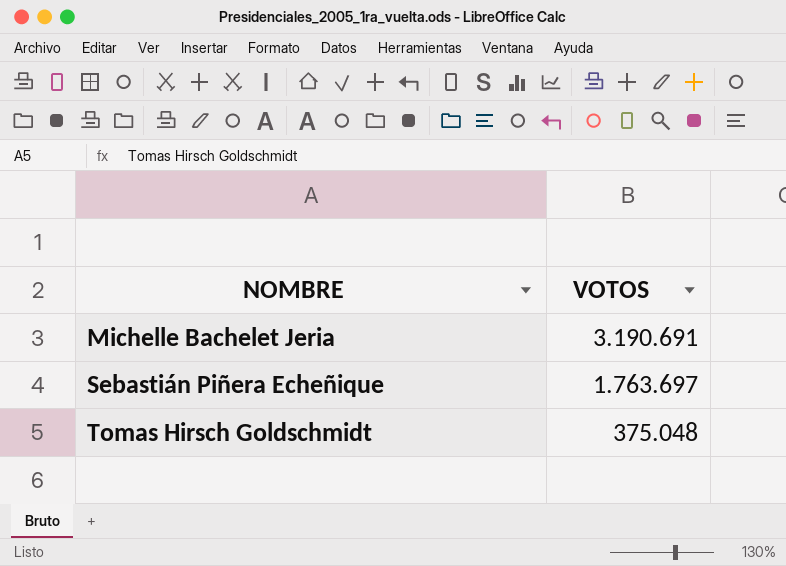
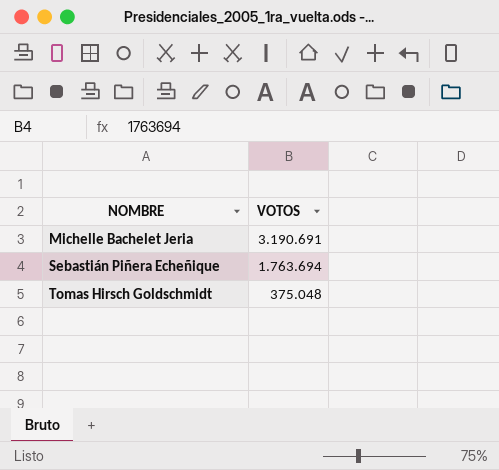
Sebastián Piñera Echeñique | VOTOS: 1.763.697 -> 1.763.694

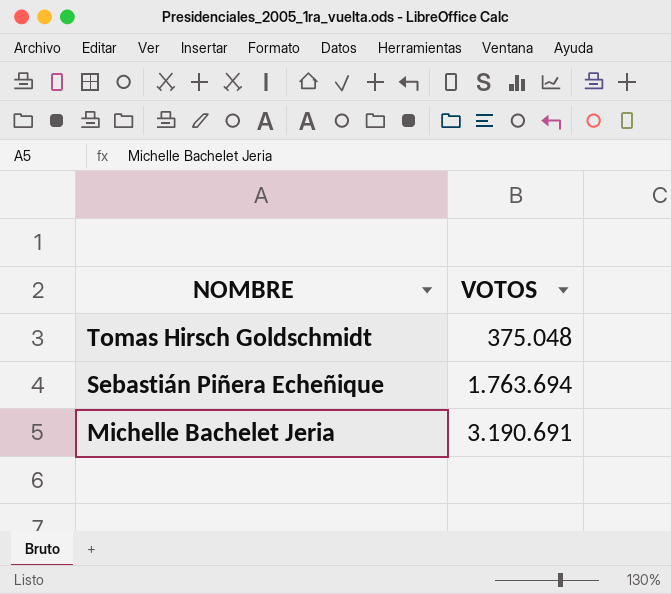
row order: NOMBRE ascending -> NOMBRE descending

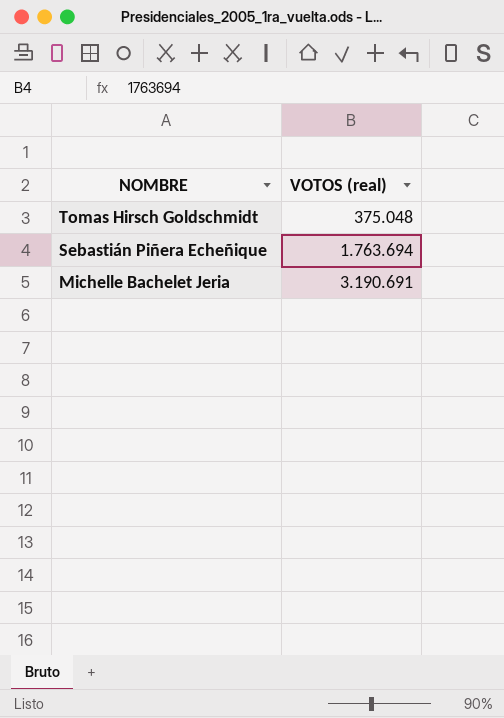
column name: VOTOS -> VOTOS (real)

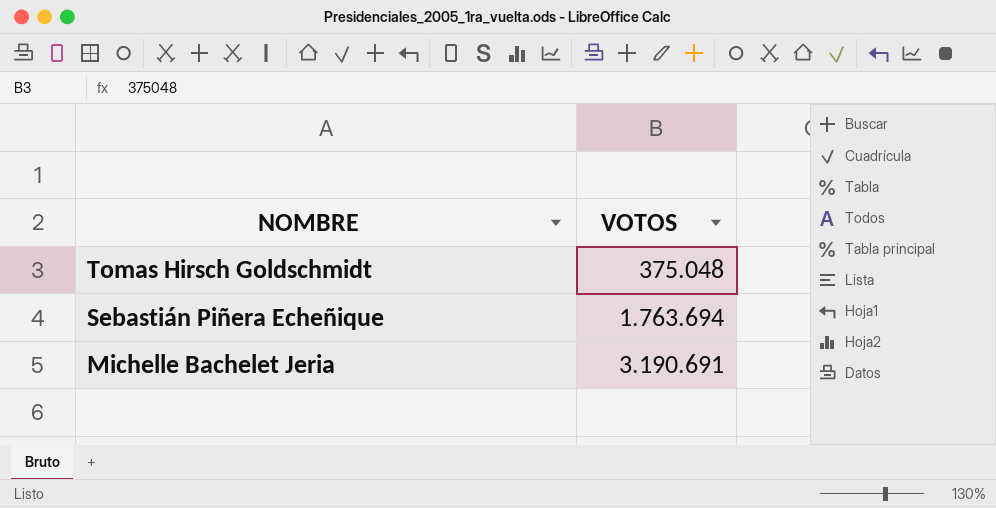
column name: VOTOS (real) -> VOTOS

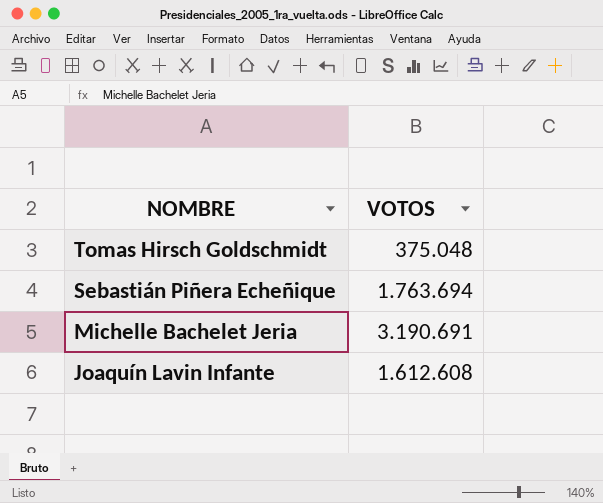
row Joaquín Lavin Infante: none -> 1.612.608

